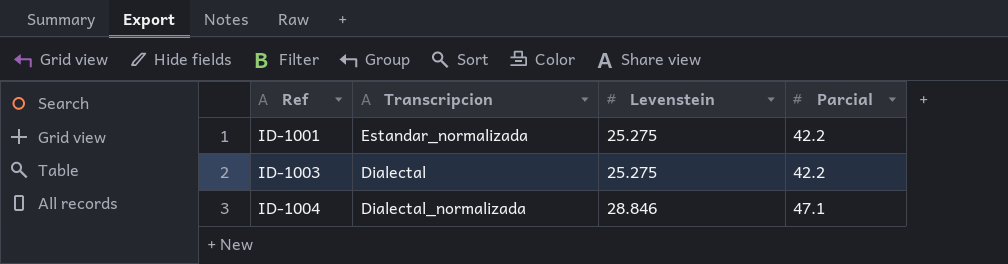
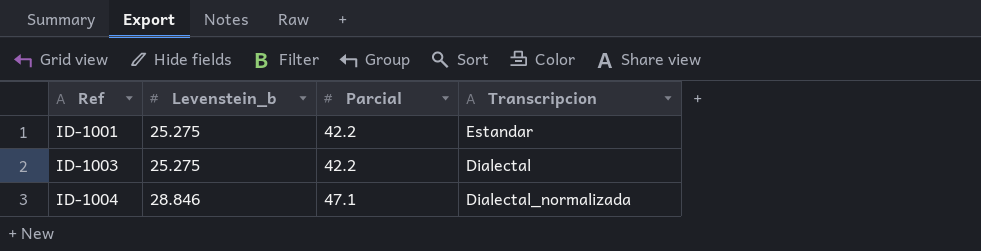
column name: Levenstein -> Levenstein_b
column Transcripcion | position: 2 -> 4
ID-1001 | Transcripcion: Estandar_normalizada -> Estandar

